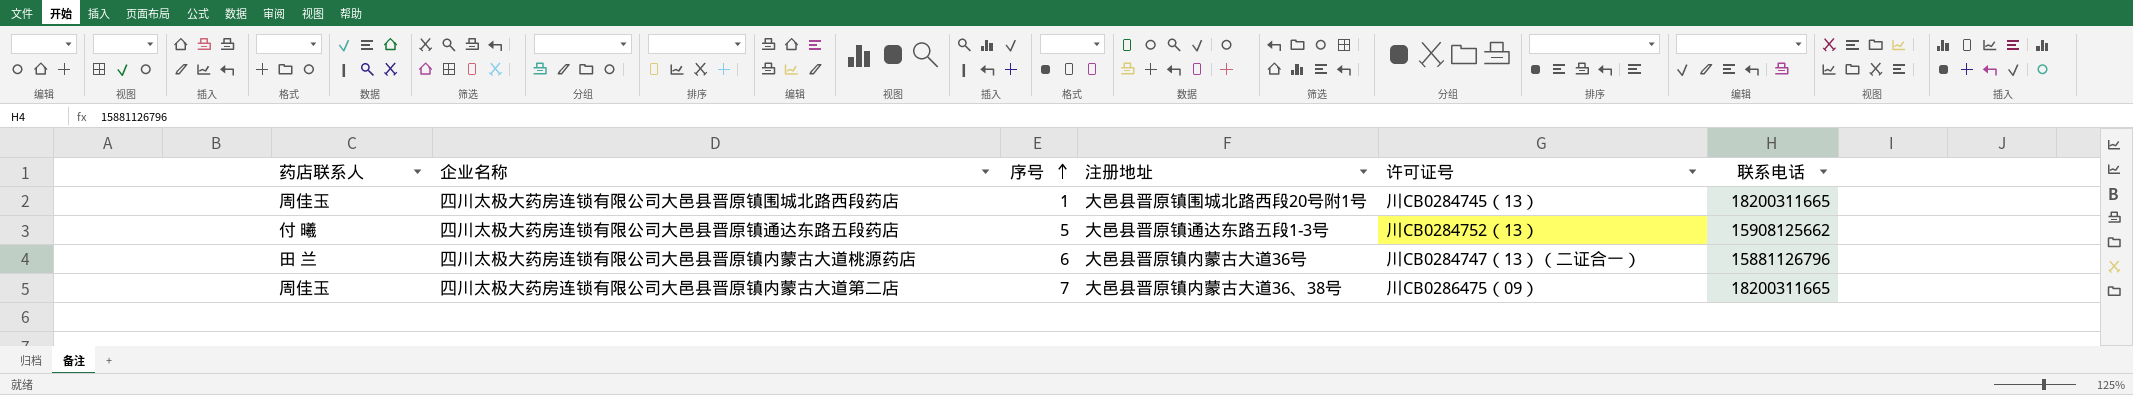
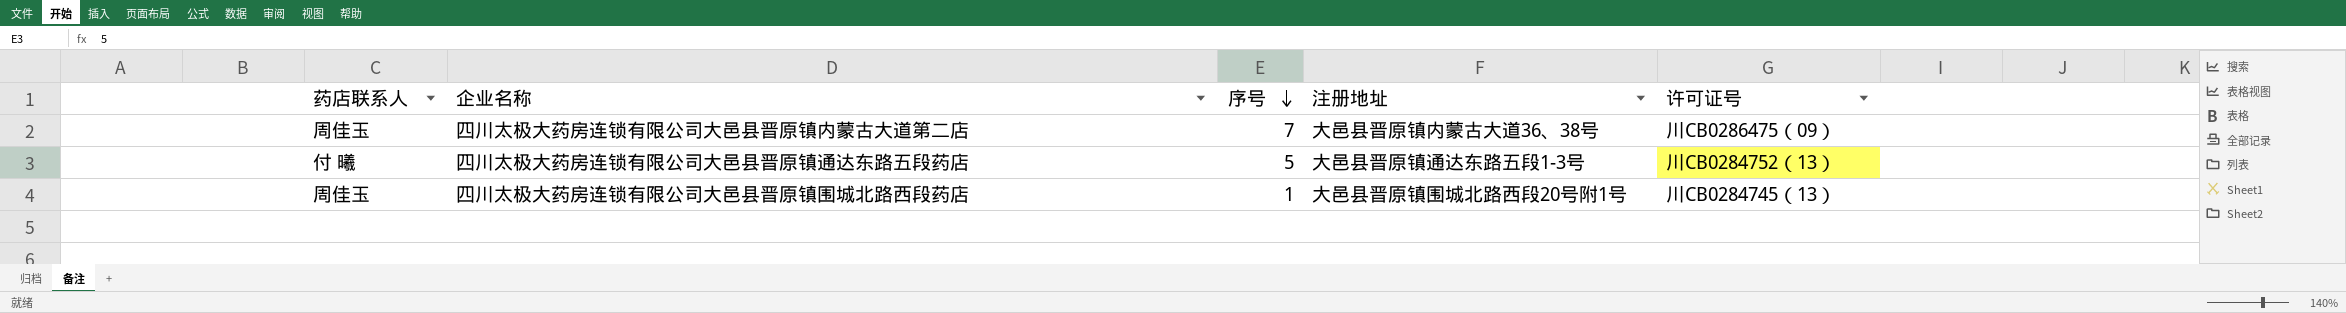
row order: 序号 ascending -> 序号 descending
column 联系电话 | position: 6 -> none
row 四川太极大药房连锁有限公司大邑县晋原镇内蒙古大道桃源药店: 田 兰 | 6 | 大邑县晋原镇内蒙古大道36号 | 川CB0284747（13）（二证合一） | 15881126796 -> none

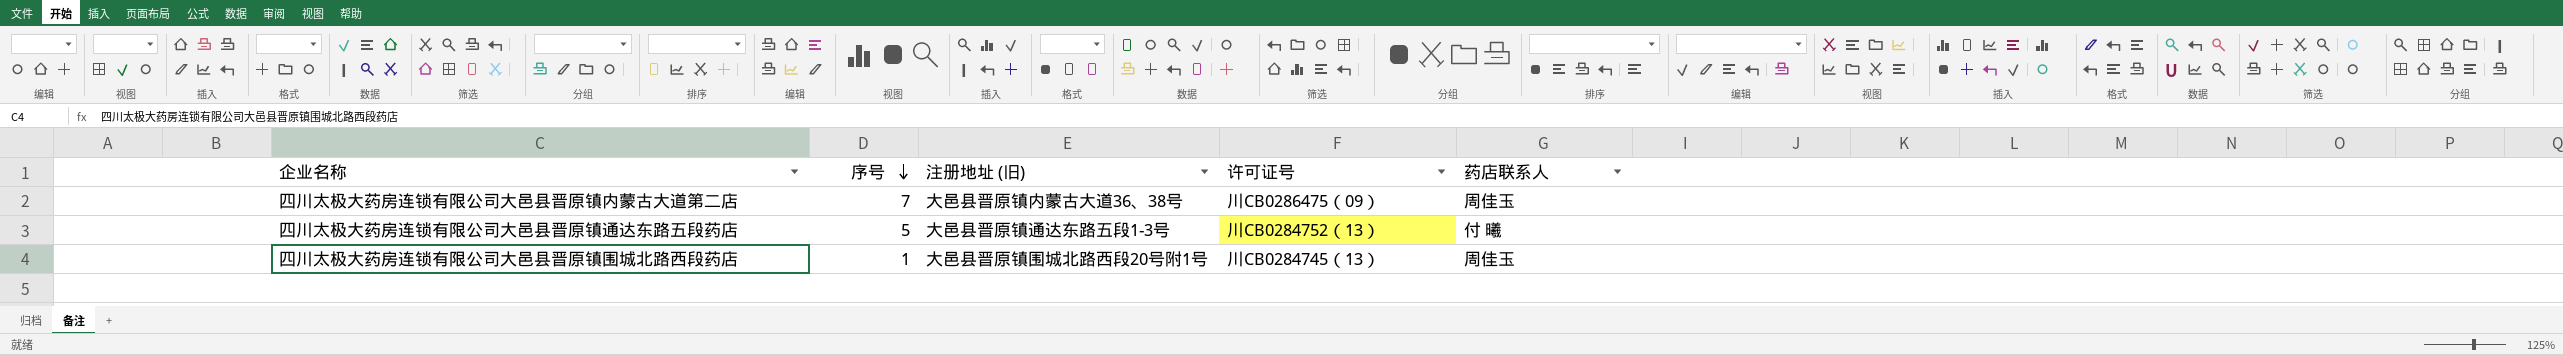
column name: 注册地址 -> 注册地址 (旧)
column 药店联系人 | position: 1 -> 5

